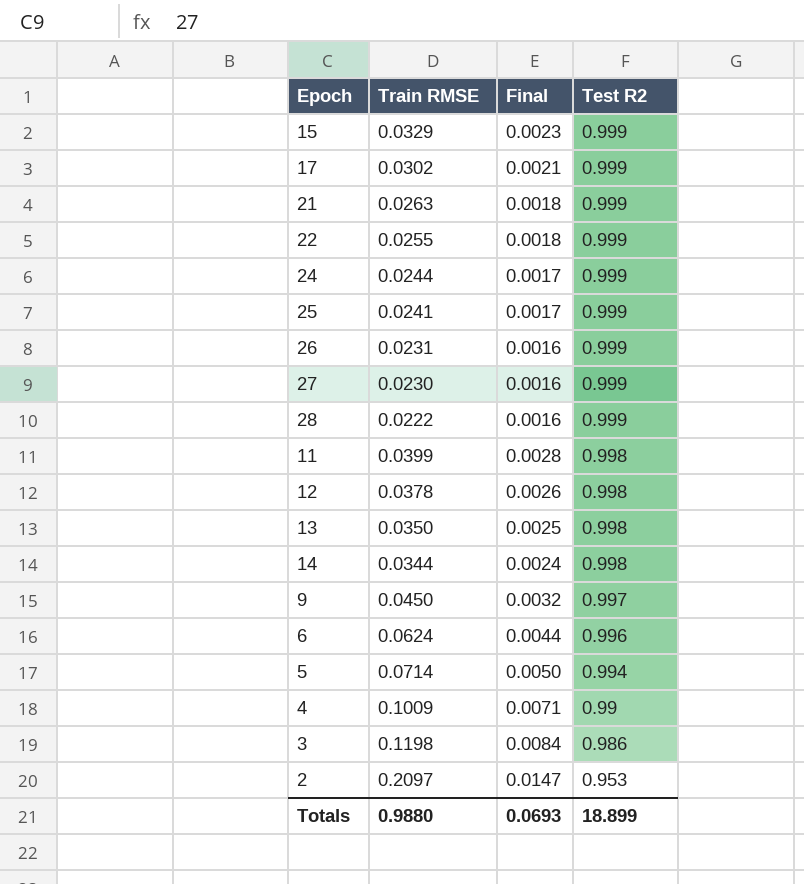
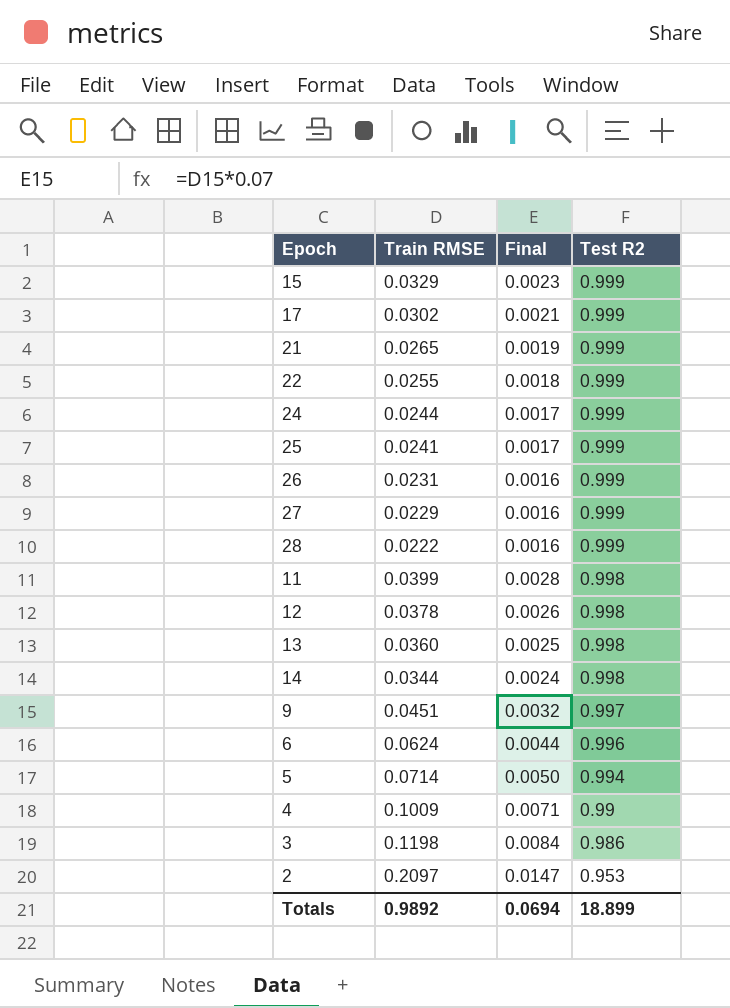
21 | Train RMSE: 0.0263 -> 0.0265
21 | Final: 0.0018 -> 0.0019
27 | Train RMSE: 0.0230 -> 0.0229
13 | Train RMSE: 0.0350 -> 0.0360
9 | Train RMSE: 0.0450 -> 0.0451
Totals | Train RMSE: 0.9880 -> 0.9892
Totals | Final: 0.0693 -> 0.0694

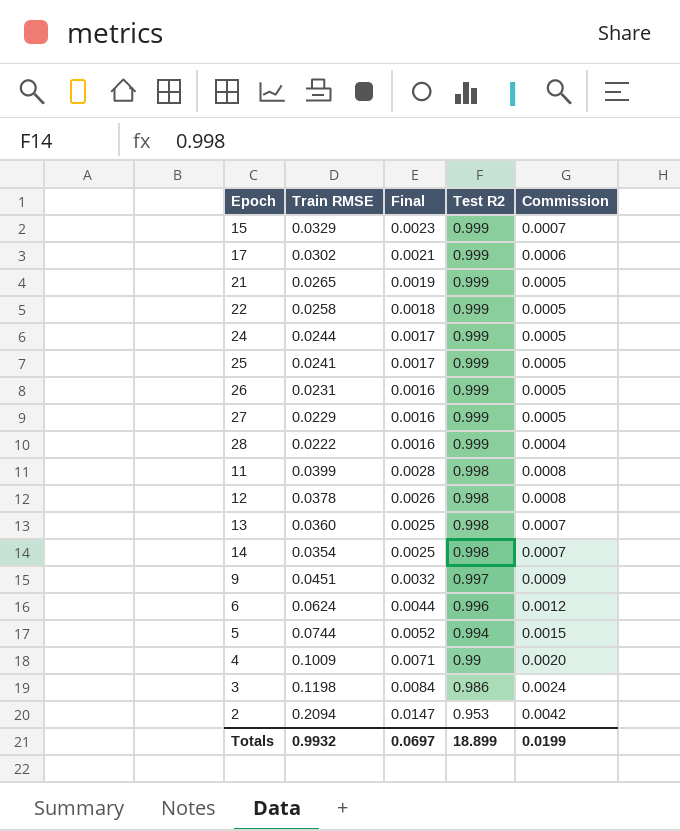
column Commission | formula: none -> [Train RMSE] * 0.02
22 | Train RMSE: 0.0255 -> 0.0258
14 | Train RMSE: 0.0344 -> 0.0354
14 | Final: 0.0024 -> 0.0025
5 | Train RMSE: 0.0714 -> 0.0744
5 | Final: 0.0050 -> 0.0052
2 | Train RMSE: 0.2097 -> 0.2094
Totals | Train RMSE: 0.9892 -> 0.9932
Totals | Final: 0.0694 -> 0.0697

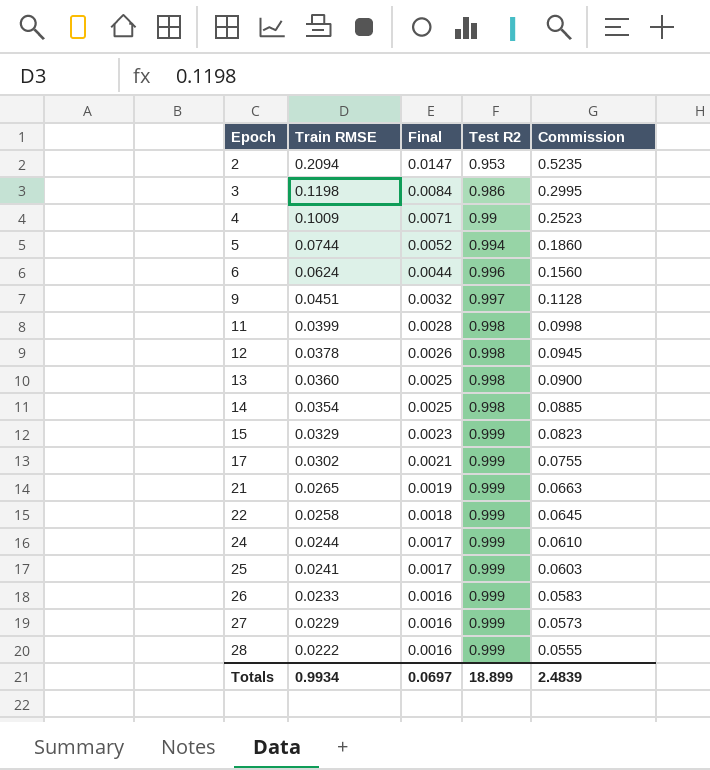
row order: Test R2 descending -> Epoch ascending
column Commission | formula: [Train RMSE] * 0.02 -> [Train RMSE] * 2.5
26 | Train RMSE: 0.0231 -> 0.0233
Totals | Train RMSE: 0.9932 -> 0.9934
Totals | Commission: 0.0199 -> 2.4839

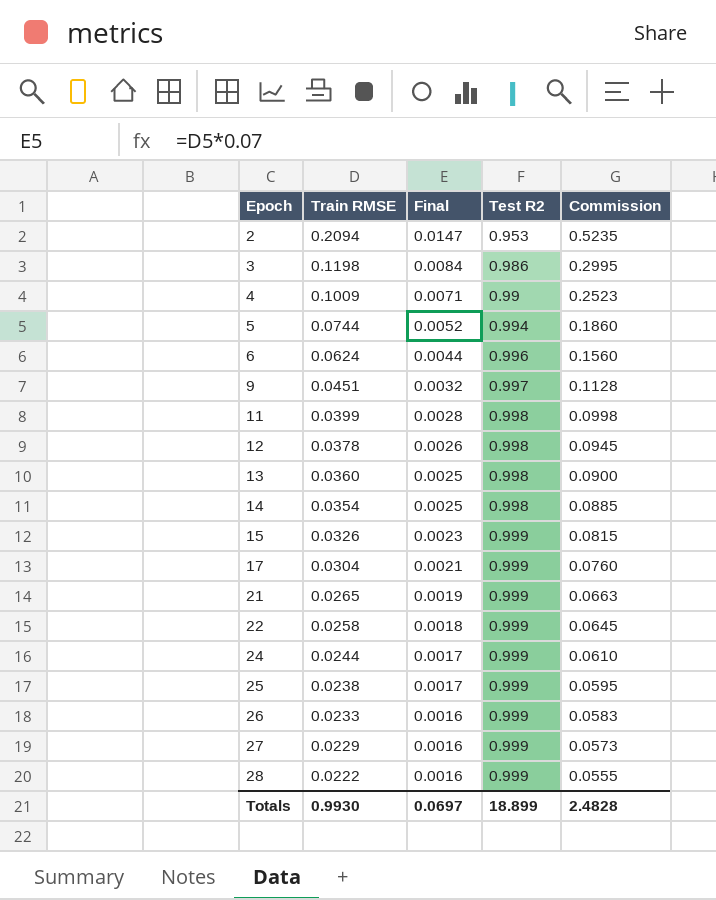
15 | Train RMSE: 0.0329 -> 0.0326
15 | Commission: 0.0823 -> 0.0815
17 | Train RMSE: 0.0302 -> 0.0304
17 | Commission: 0.0755 -> 0.0760
25 | Train RMSE: 0.0241 -> 0.0238
25 | Commission: 0.0603 -> 0.0595
Totals | Train RMSE: 0.9934 -> 0.9930
Totals | Commission: 2.4839 -> 2.4828

